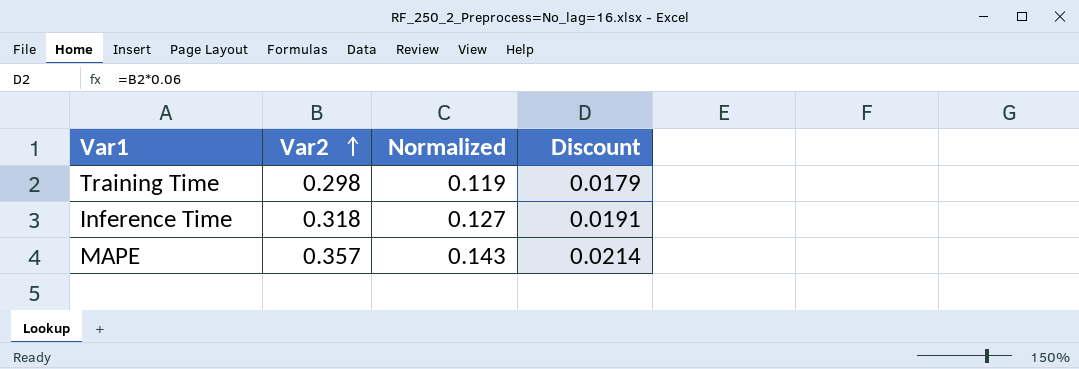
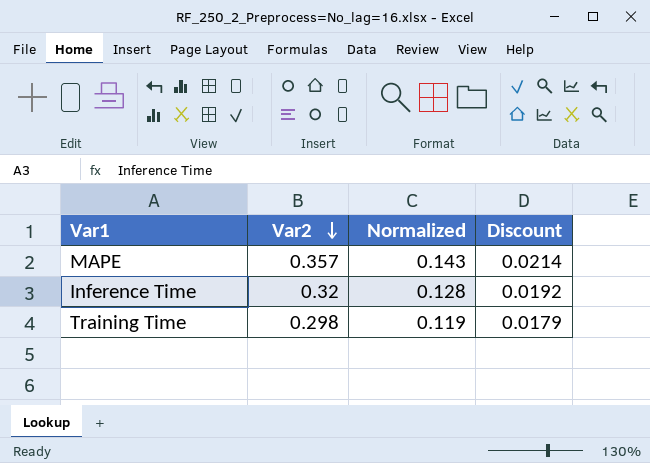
row order: Var2 ascending -> Var2 descending
Inference Time | Var2: 0.318 -> 0.32
Inference Time | Normalized: 0.127 -> 0.128
Inference Time | Discount: 0.0191 -> 0.0192

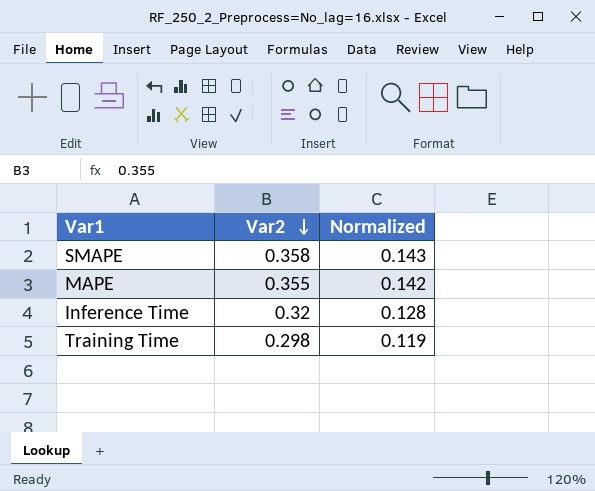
column Discount | formula: [Var2] * 0.06 -> none
row SMAPE: none -> 0.358 | 0.143
MAPE | Var2: 0.357 -> 0.355
MAPE | Normalized: 0.143 -> 0.142

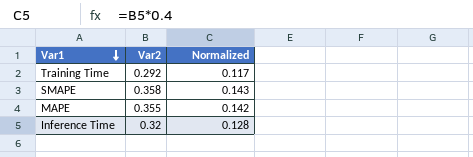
row order: Var2 descending -> Var1 descending
Training Time | Var2: 0.298 -> 0.292
Training Time | Normalized: 0.119 -> 0.117

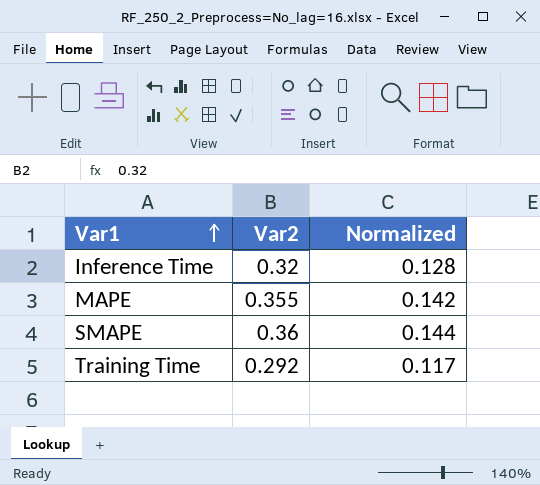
row order: Var1 descending -> Var1 ascending
SMAPE | Var2: 0.358 -> 0.36
SMAPE | Normalized: 0.143 -> 0.144

